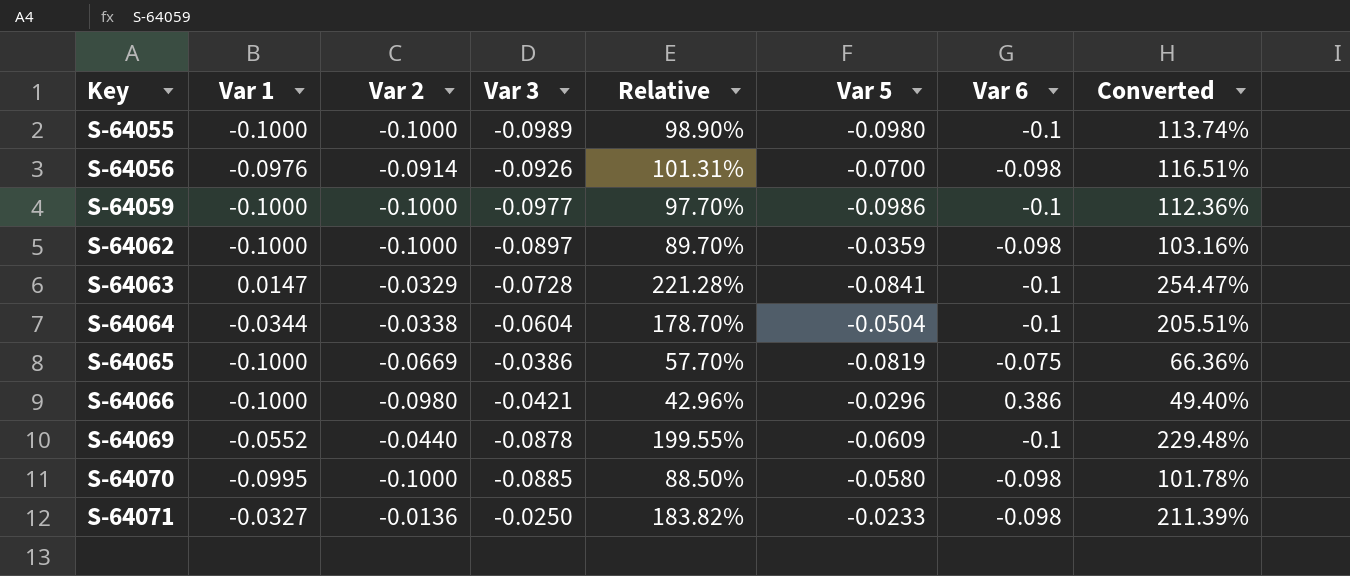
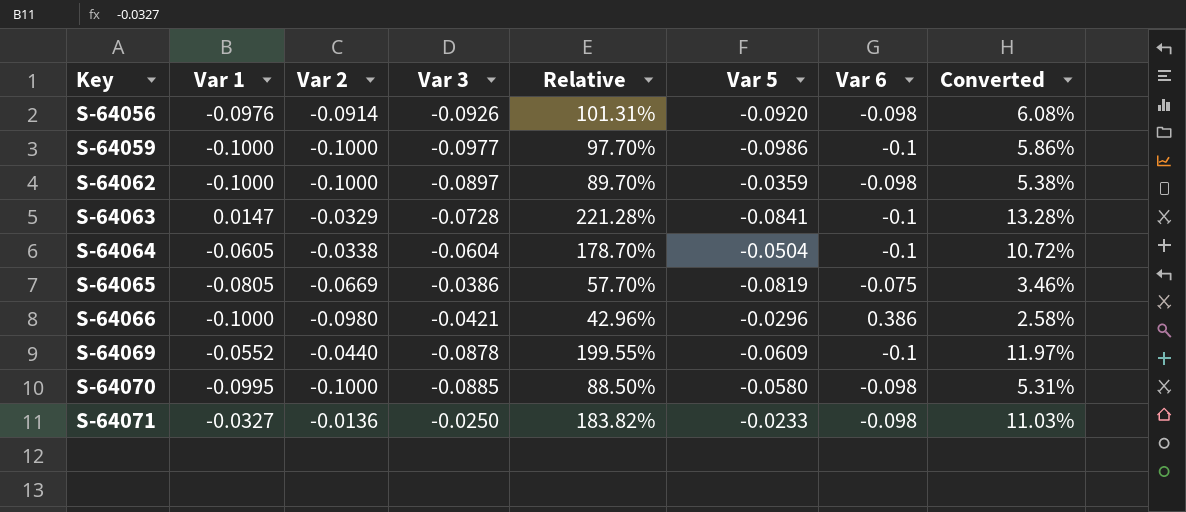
column Converted | formula: [Relative] * 1.15 -> [Relative] * 0.06
row S-64055: -0.1000 | -0.1000 | -0.0989 | 98.90% | -0.0980 | -0.1 | 113.74% -> none
S-64056 | Var 5: -0.0700 -> -0.0920
S-64064 | Var 1: -0.0344 -> -0.0605
S-64065 | Var 1: -0.1000 -> -0.0805

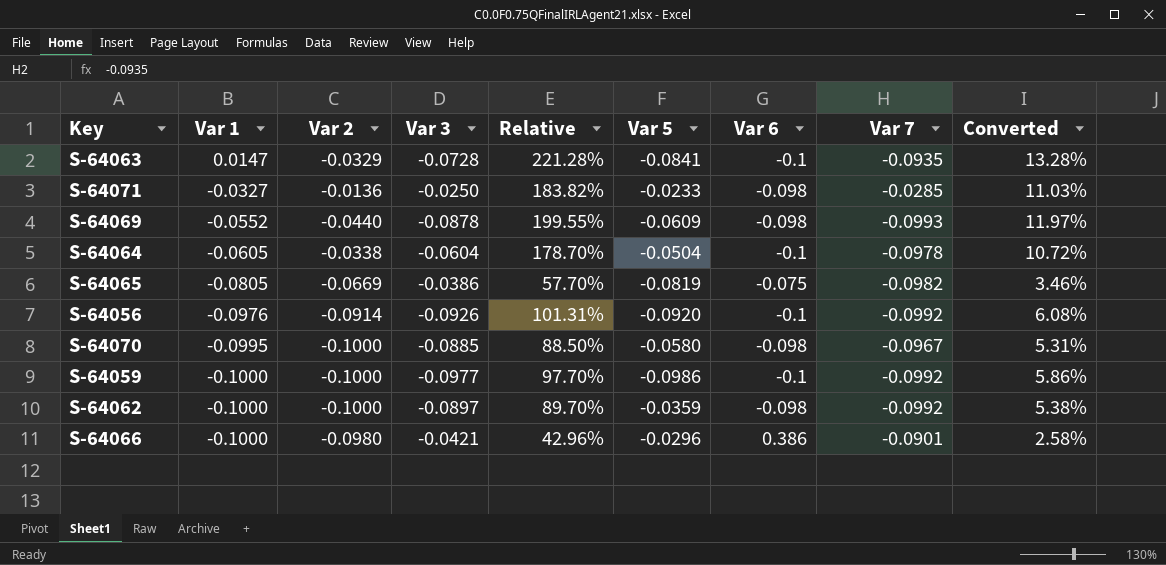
row order: Key ascending -> Var 1 descending
column Var 7 | position: none -> 8
S-64069 | Var 6: -0.1 -> -0.098
S-64056 | Var 6: -0.098 -> -0.1

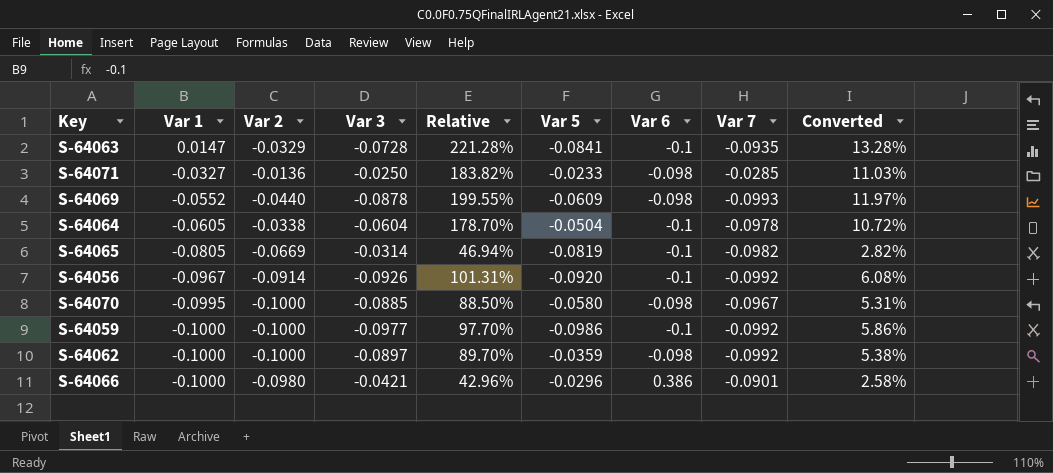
S-64065 | Var 3: -0.0386 -> -0.0314
S-64065 | Relative: 57.70% -> 46.94%
S-64065 | Var 6: -0.075 -> -0.1
S-64065 | Converted: 3.46% -> 2.82%
S-64056 | Var 1: -0.0976 -> -0.0967

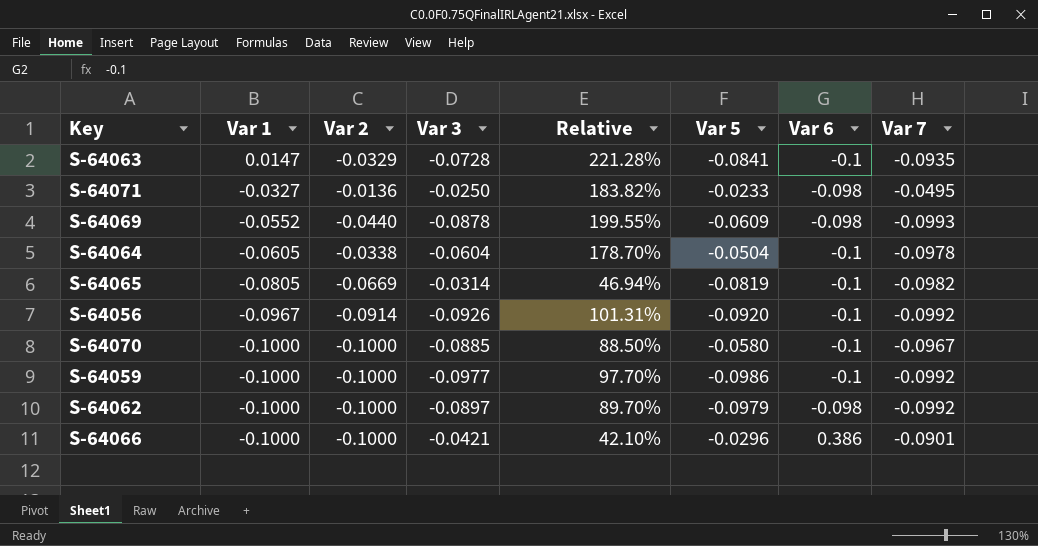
column Converted | formula: [Relative] * 0.06 -> none
S-64071 | Var 7: -0.0285 -> -0.0495
S-64070 | Var 1: -0.0995 -> -0.1000
S-64070 | Var 6: -0.098 -> -0.1
S-64062 | Var 5: -0.0359 -> -0.0979
S-64066 | Var 2: -0.0980 -> -0.1000
S-64066 | Relative: 42.96% -> 42.10%

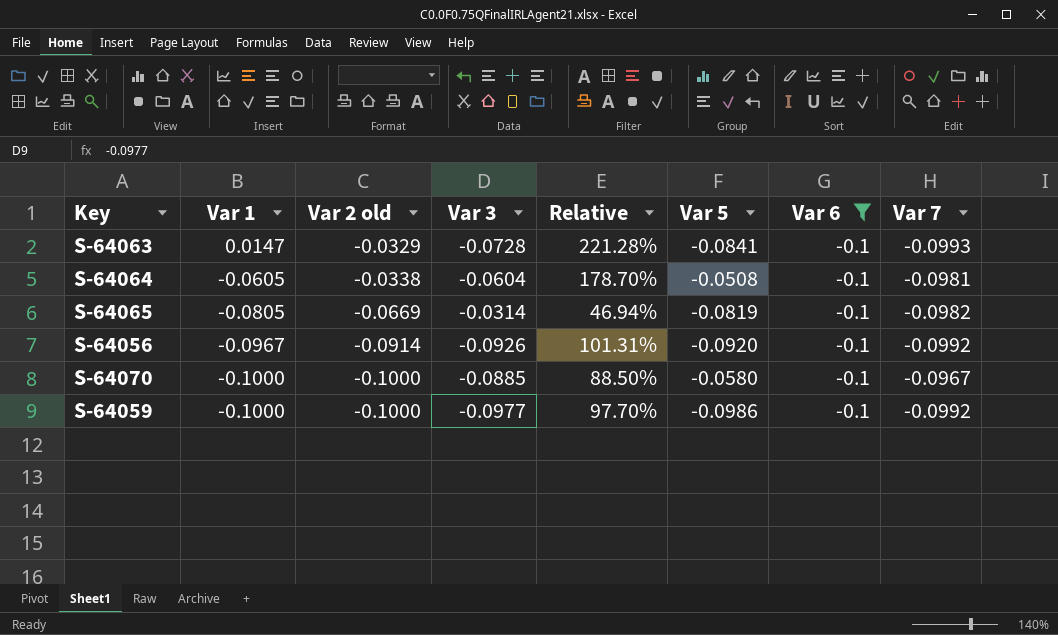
filter: none -> Var 6 = -0.1
column name: Var 2 -> Var 2 old
S-64063 | Var 7: -0.0935 -> -0.0993
S-64064 | Var 5: -0.0504 -> -0.0508
S-64064 | Var 7: -0.0978 -> -0.0981

